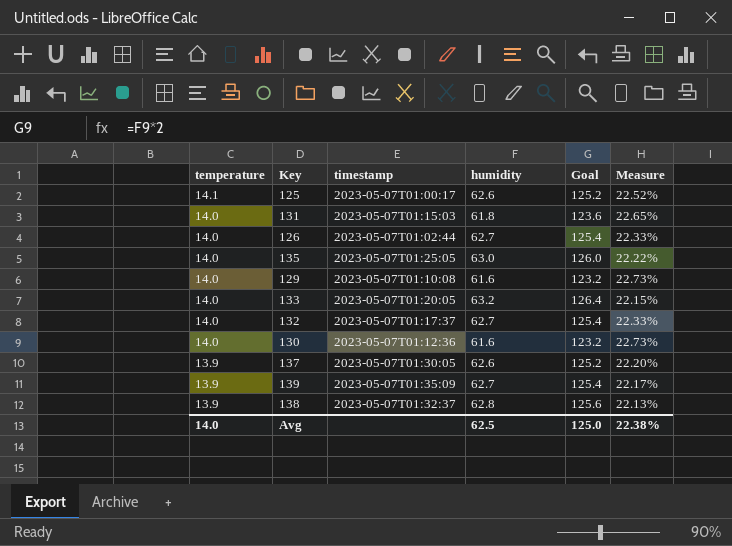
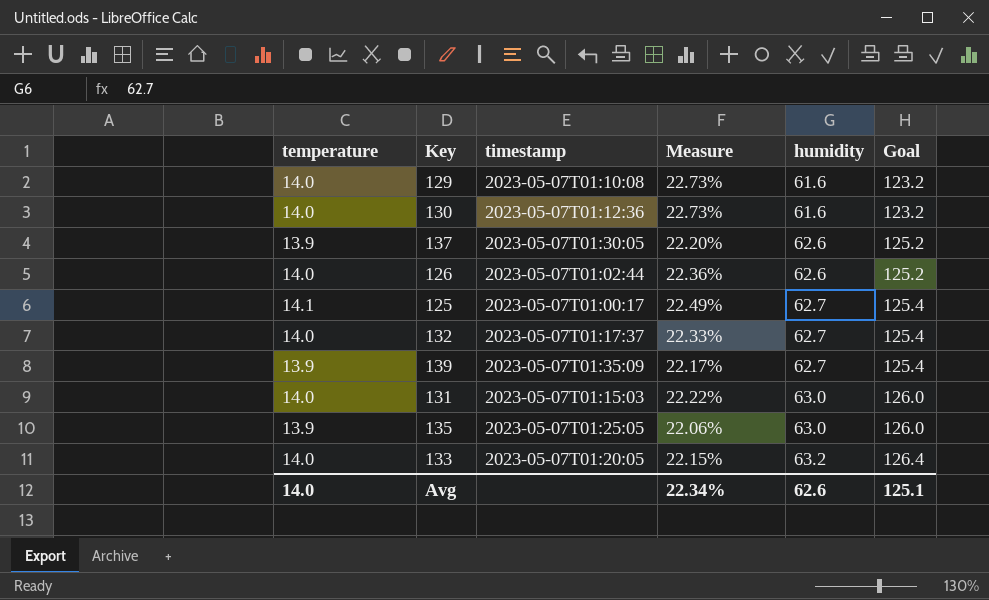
row order: temperature descending -> humidity ascending
column Measure | position: 6 -> 4
row 138: 13.9 | 2023-05-07T01:32:37 | 62.8 | 125.6 | 22.13% -> none
126 | Measure: 22.33% -> 22.36%
126 | humidity: 62.7 -> 62.6
126 | Goal: 125.4 -> 125.2
125 | Measure: 22.52% -> 22.49%
125 | humidity: 62.6 -> 62.7
125 | Goal: 125.2 -> 125.4
131 | Measure: 22.65% -> 22.22%
131 | humidity: 61.8 -> 63.0
131 | Goal: 123.6 -> 126.0
135 | temperature: 14.0 -> 13.9
135 | Measure: 22.22% -> 22.06%
Avg | Measure: 22.38% -> 22.34%
Avg | humidity: 62.5 -> 62.6
Avg | Goal: 125.0 -> 125.1

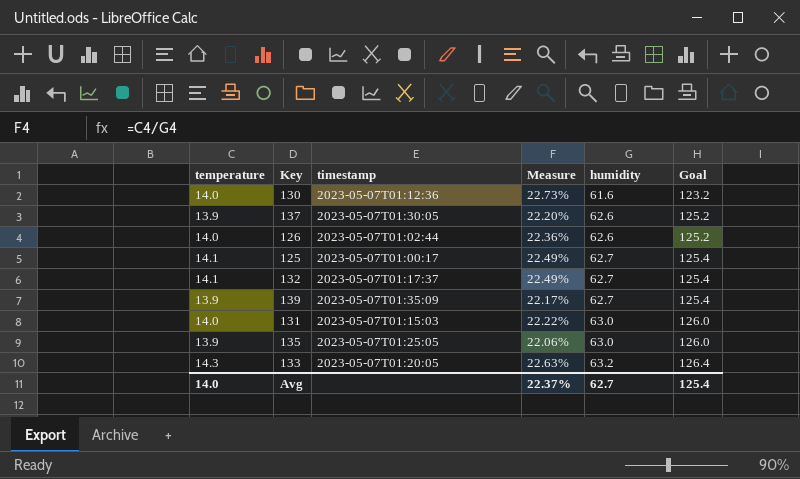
row 129: 14.0 | 2023-05-07T01:10:08 | 22.73% | 61.6 | 123.2 -> none
132 | temperature: 14.0 -> 14.1
132 | Measure: 22.33% -> 22.49%
133 | temperature: 14.0 -> 14.3
133 | Measure: 22.15% -> 22.63%
Avg | Measure: 22.34% -> 22.37%
Avg | humidity: 62.6 -> 62.7
Avg | Goal: 125.1 -> 125.4

